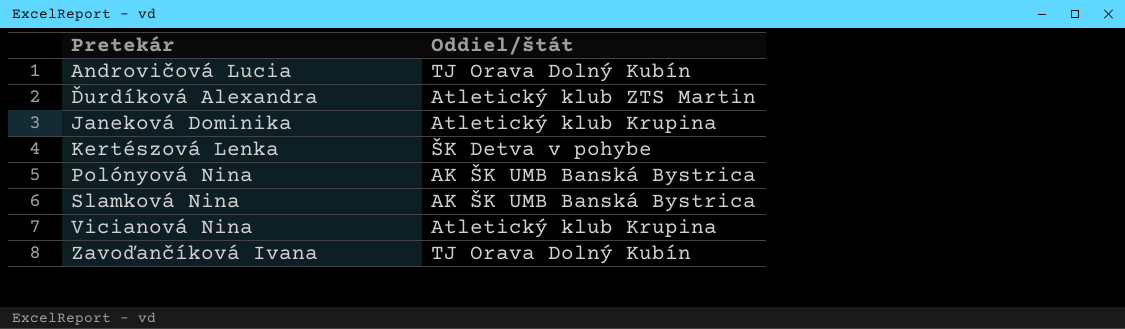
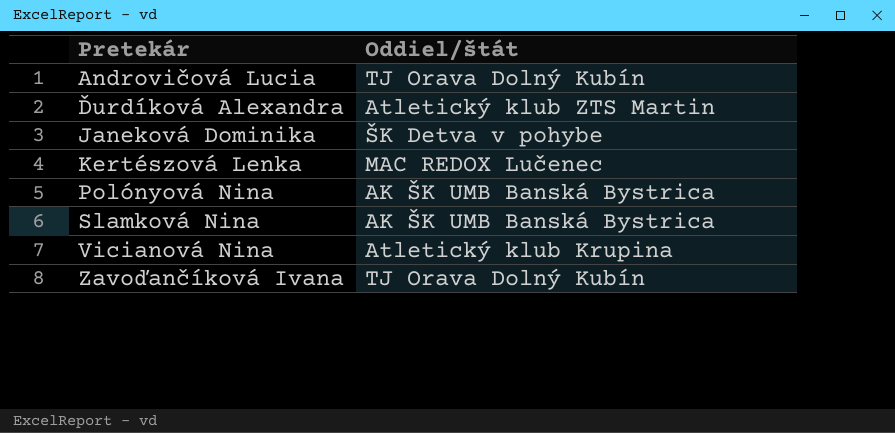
Janeková Dominika | Oddiel/štát: Atletický klub Krupina -> ŠK Detva v pohybe
Kertészová Lenka | Oddiel/štát: ŠK Detva v pohybe -> MAC REDOX Lučenec

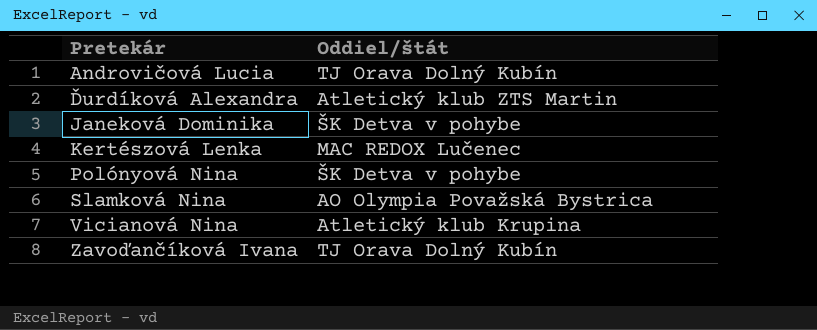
Polónyová Nina | Oddiel/štát: AK ŠK UMB Banská Bystrica -> ŠK Detva v pohybe
Slamková Nina | Oddiel/štát: AK ŠK UMB Banská Bystrica -> AO Olympia Považská Bystrica

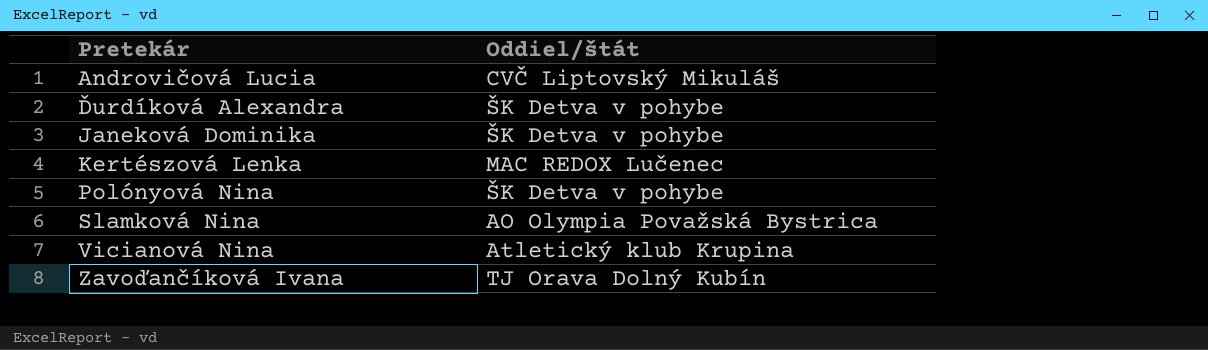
Androvičová Lucia | Oddiel/štát: TJ Orava Dolný Kubín -> CVČ Liptovský Mikuláš
Ďurdíková Alexandra | Oddiel/štát: Atletický klub ZTS Martin -> ŠK Detva v pohybe

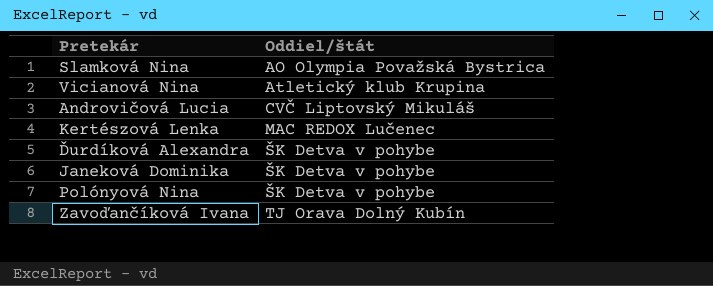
row order: Pretekár ascending -> Oddiel/štát ascending

